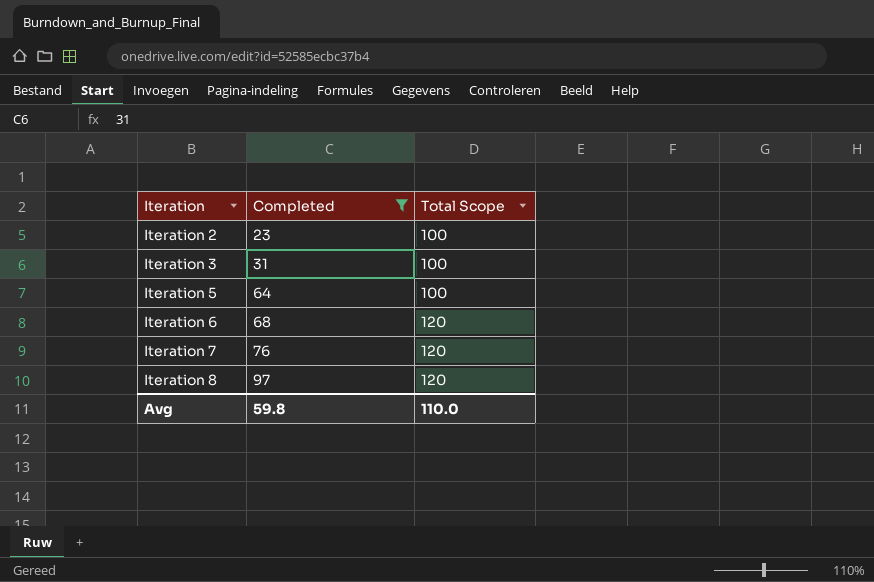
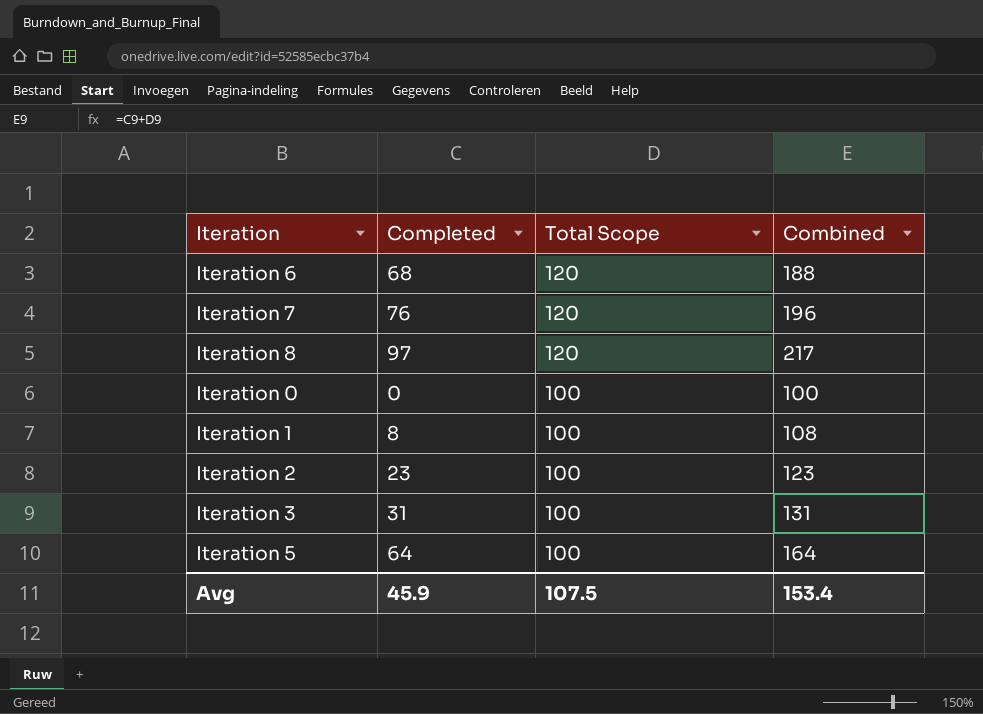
filter: Completed >= 23 -> none
row order: Iteration ascending -> Total Scope descending
column Combined | formula: none -> [Completed] + [Total Scope]
Avg | Completed: 59.8 -> 45.9
Avg | Total Scope: 110.0 -> 107.5

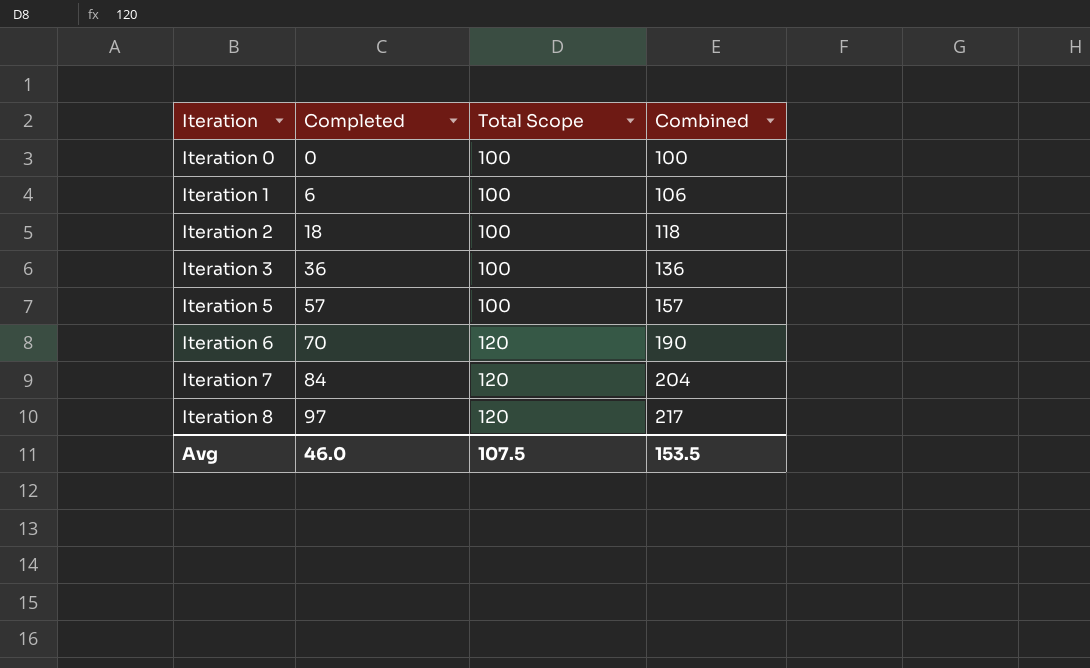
row order: Total Scope descending -> Iteration ascending
Iteration 1 | Completed: 8 -> 6
Iteration 1 | Combined: 108 -> 106
Iteration 2 | Completed: 23 -> 18
Iteration 2 | Combined: 123 -> 118
Iteration 3 | Completed: 31 -> 36
Iteration 3 | Combined: 131 -> 136
Iteration 5 | Completed: 64 -> 57
Iteration 5 | Combined: 164 -> 157
Iteration 6 | Completed: 68 -> 70
Iteration 6 | Combined: 188 -> 190
Iteration 7 | Completed: 76 -> 84
Iteration 7 | Combined: 196 -> 204
Avg | Completed: 45.9 -> 46.0
Avg | Combined: 153.4 -> 153.5

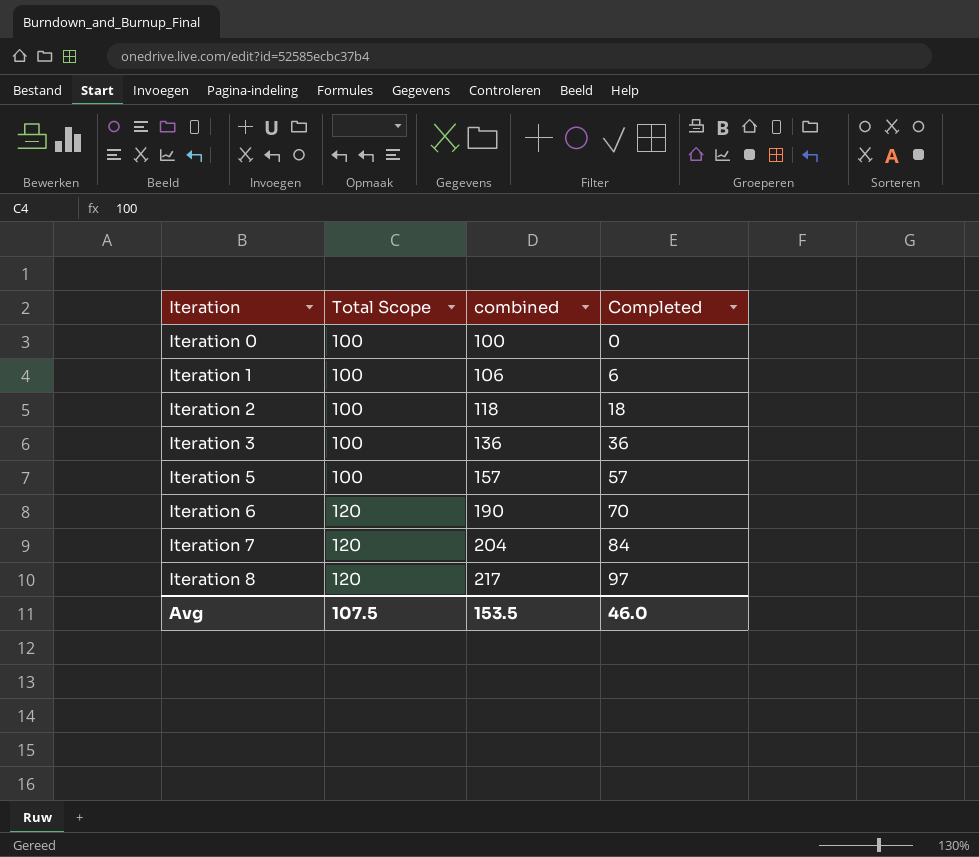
column name: Combined -> combined
column Completed | position: 2 -> 4

